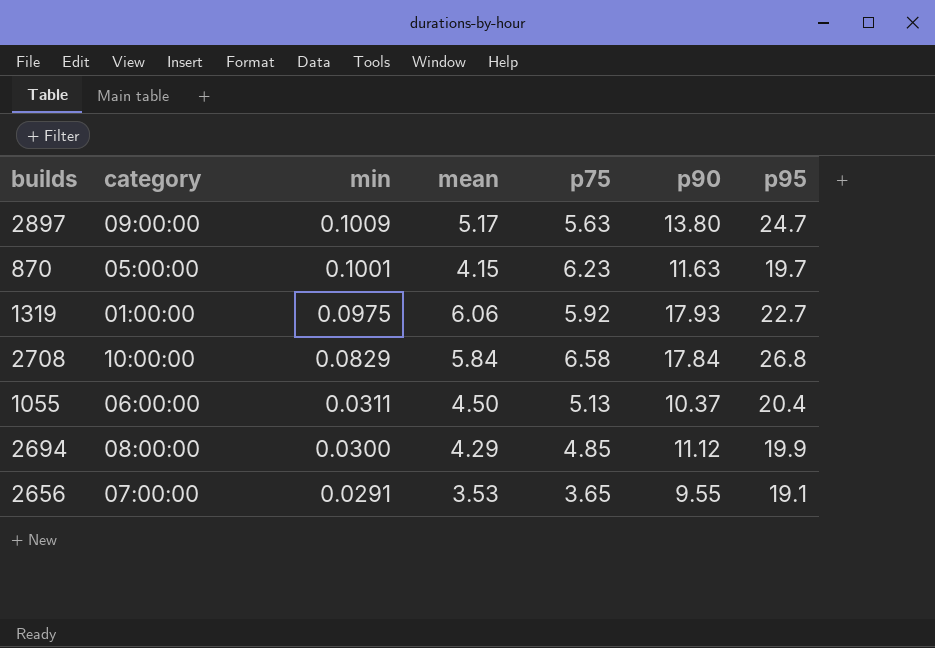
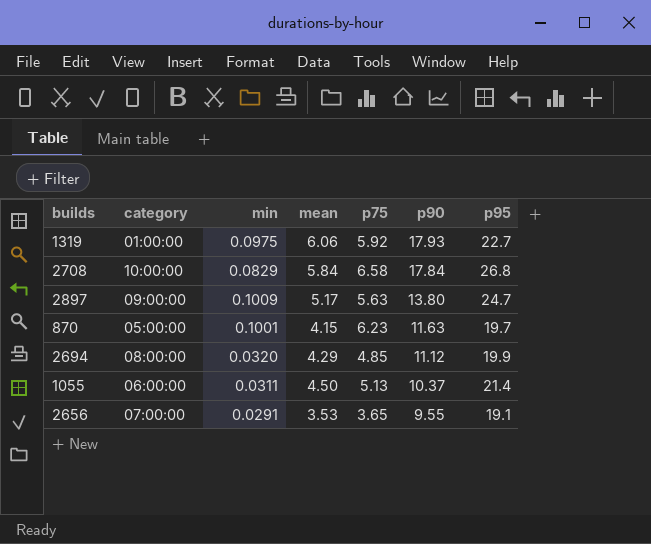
row order: min descending -> p90 descending
2694 | min: 0.0300 -> 0.0320
1055 | p95: 20.4 -> 21.4

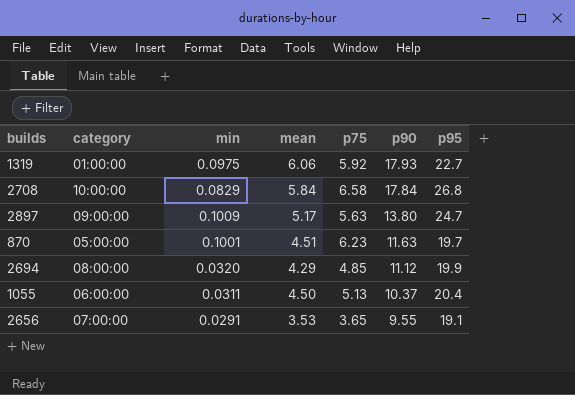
870 | mean: 4.15 -> 4.51
1055 | p95: 21.4 -> 20.4

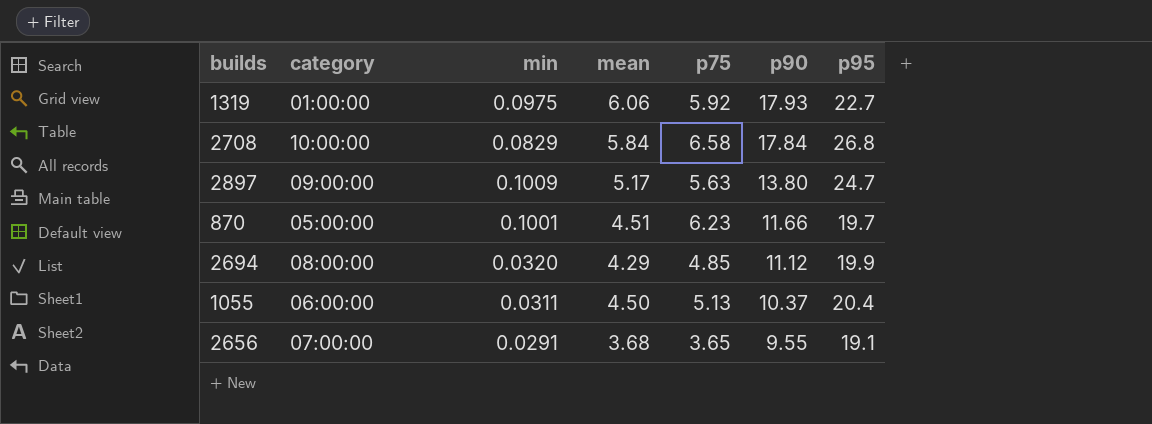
870 | p90: 11.63 -> 11.66
2656 | mean: 3.53 -> 3.68

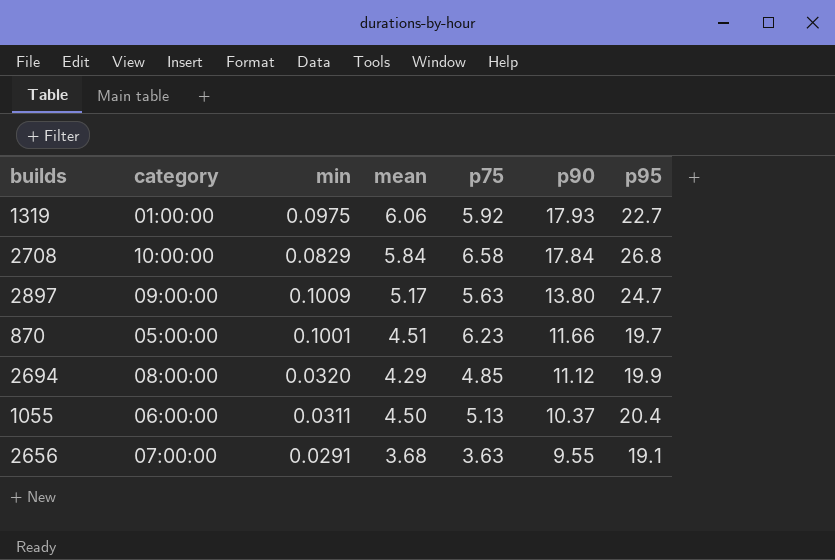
2656 | p75: 3.65 -> 3.63

